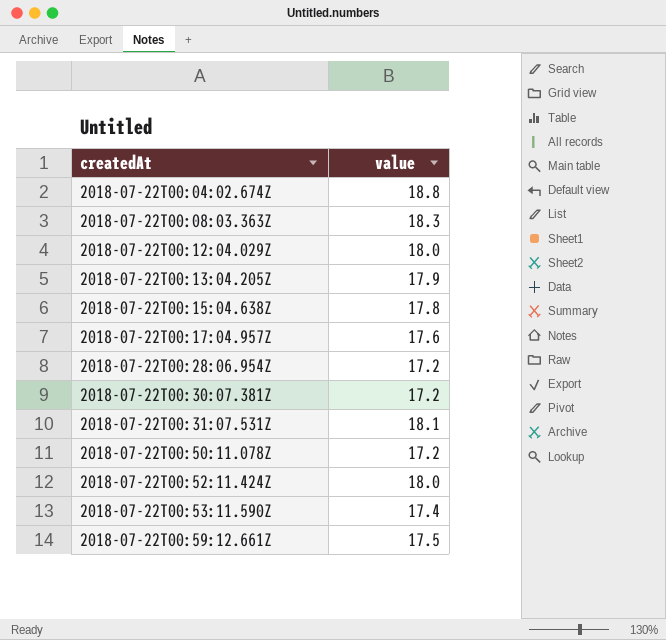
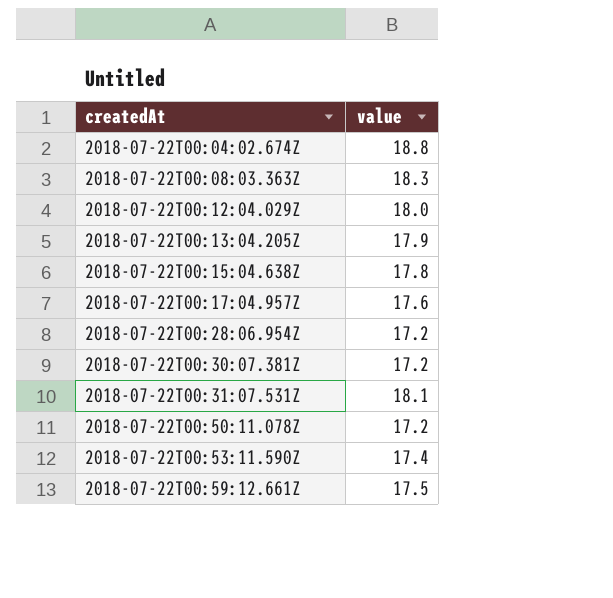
row 2018-07-22T00:52:11.424Z: 18.0 -> none

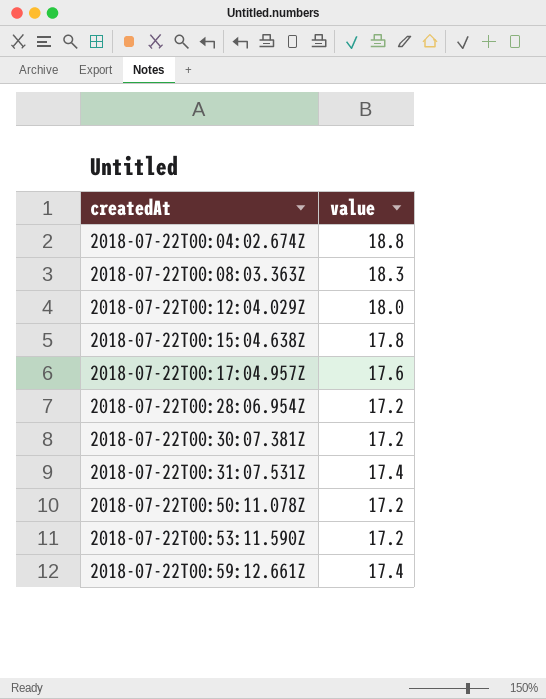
row 2018-07-22T00:13:04.205Z: 17.9 -> none
2018-07-22T00:31:07.531Z | value: 18.1 -> 17.4
2018-07-22T00:53:11.590Z | value: 17.4 -> 17.2
2018-07-22T00:59:12.661Z | value: 17.5 -> 17.4

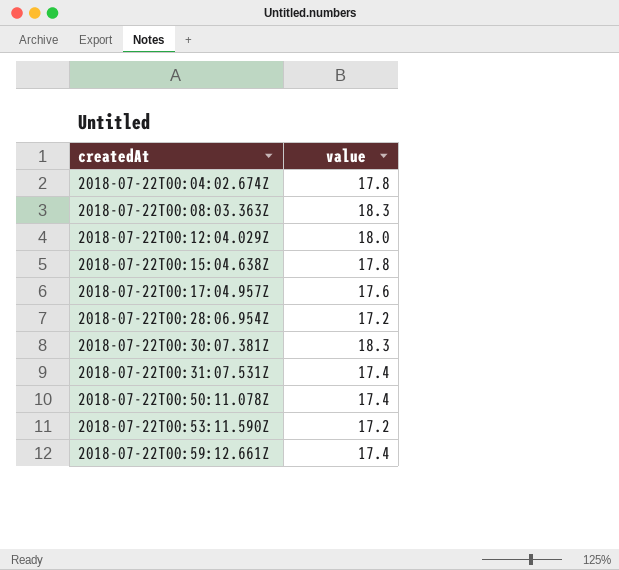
2018-07-22T00:04:02.674Z | value: 18.8 -> 17.8
2018-07-22T00:30:07.381Z | value: 17.2 -> 18.3
2018-07-22T00:50:11.078Z | value: 17.2 -> 17.4

